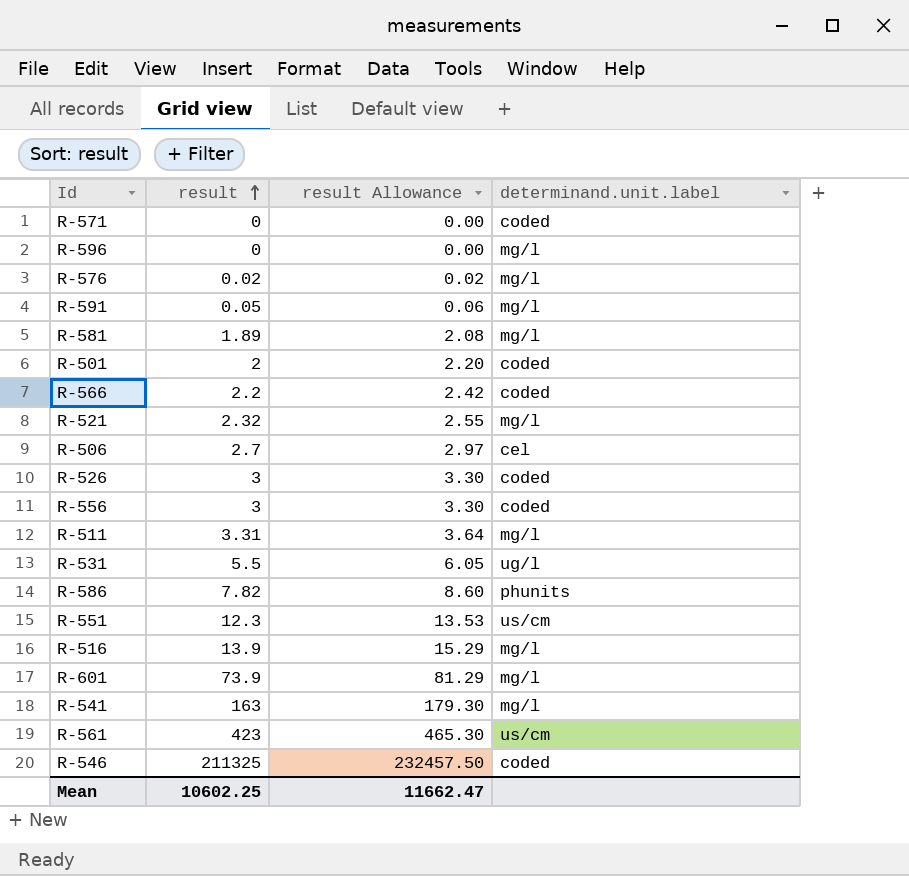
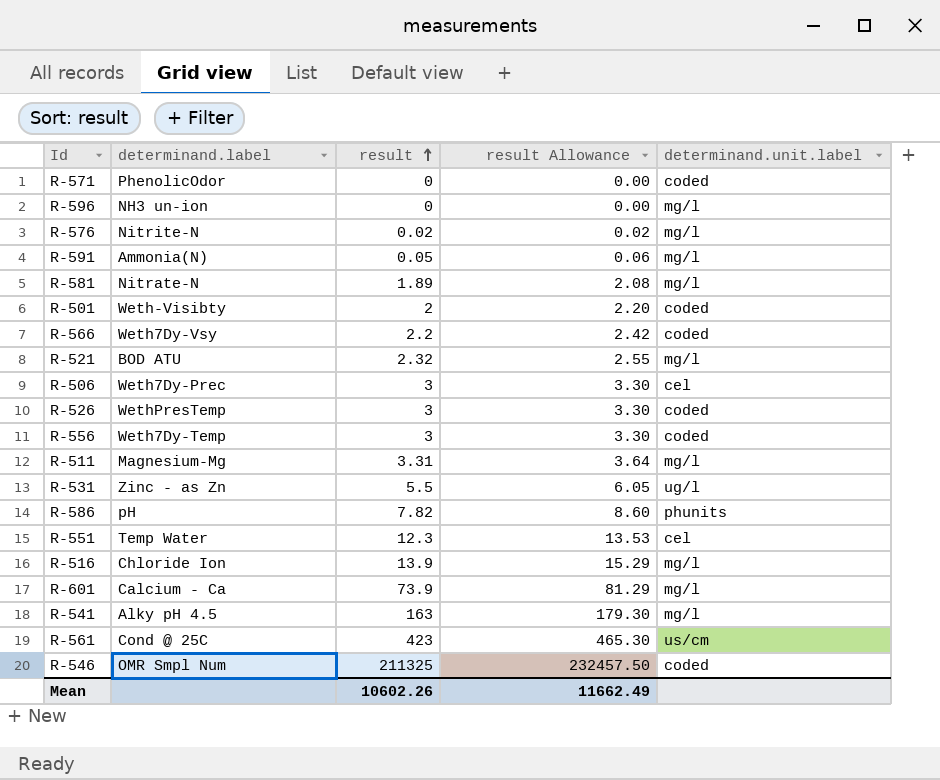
column determinand.label | position: none -> 2
R-506 | result: 2.7 -> 3
R-506 | result Allowance: 2.97 -> 3.30
R-551 | determinand.unit.label: us/cm -> cel
Mean | result: 10602.25 -> 10602.26
Mean | result Allowance: 11662.47 -> 11662.49

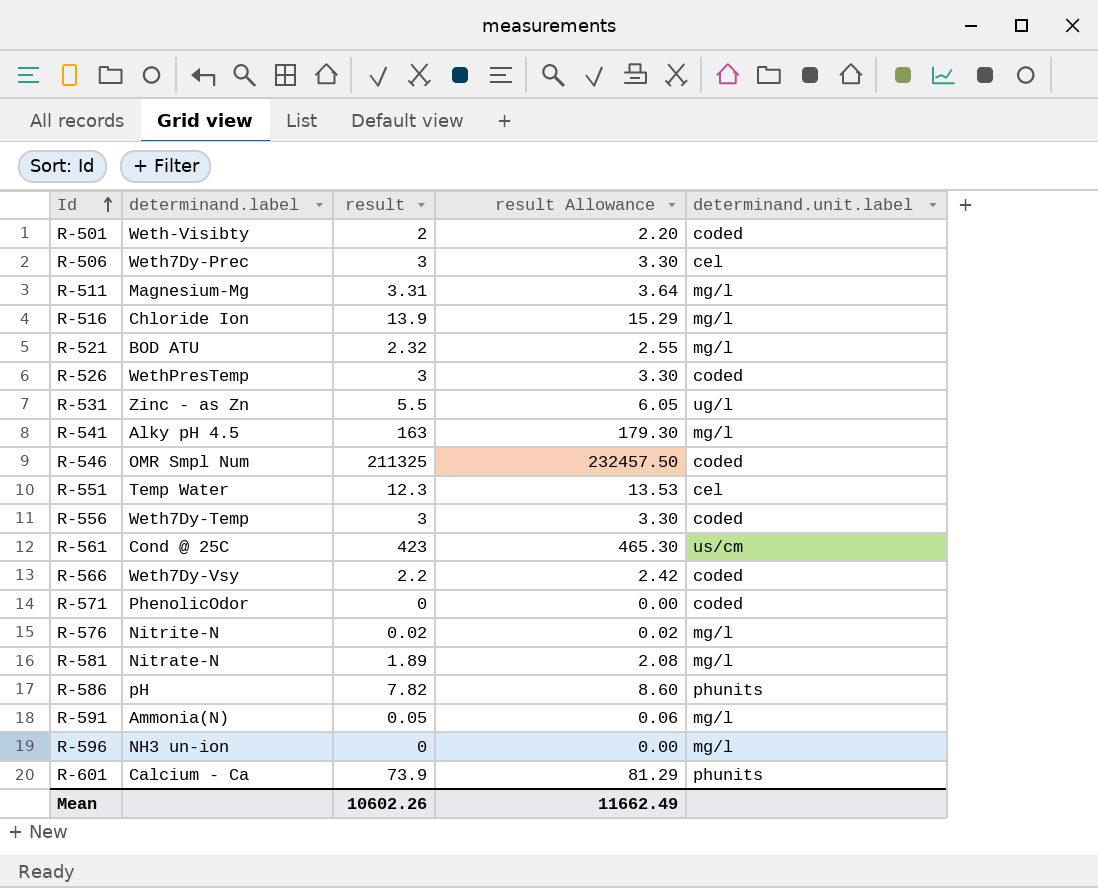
row order: result ascending -> Id ascending
R-601 | determinand.unit.label: mg/l -> phunits

